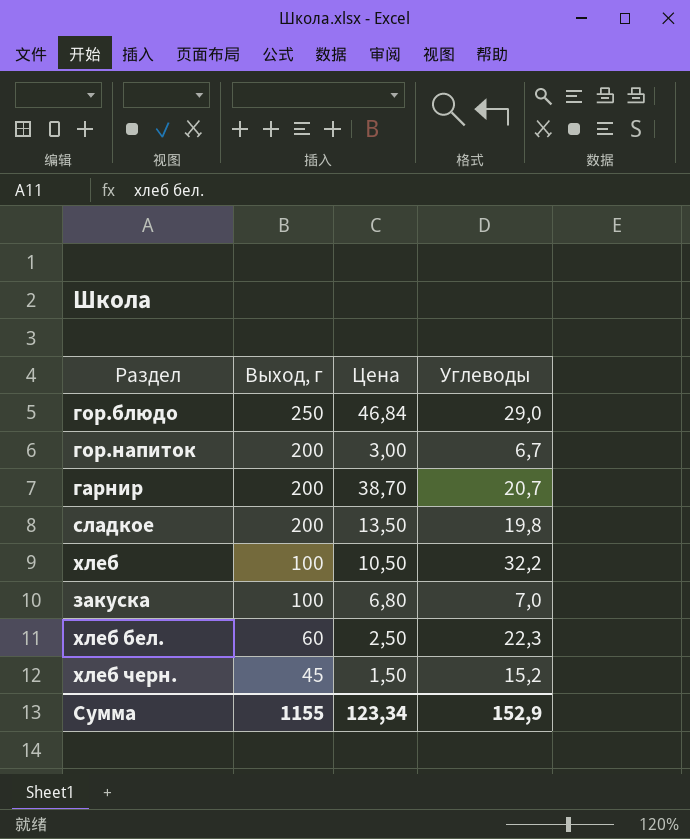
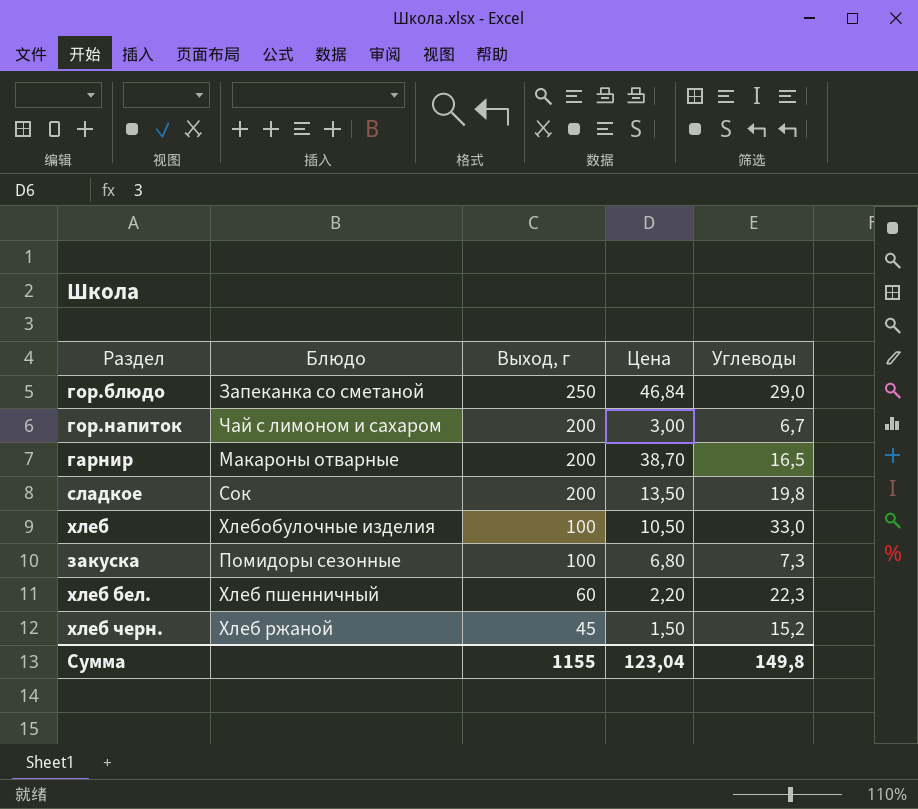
column Блюдо | position: none -> 2
гарнир | Углеводы: 20,7 -> 16,5
хлеб | Углеводы: 32,2 -> 33,0
закуска | Углеводы: 7,0 -> 7,3
хлеб бел. | Цена: 2,50 -> 2,20
Сумма | Цена: 123,34 -> 123,04
Сумма | Углеводы: 152,9 -> 149,8

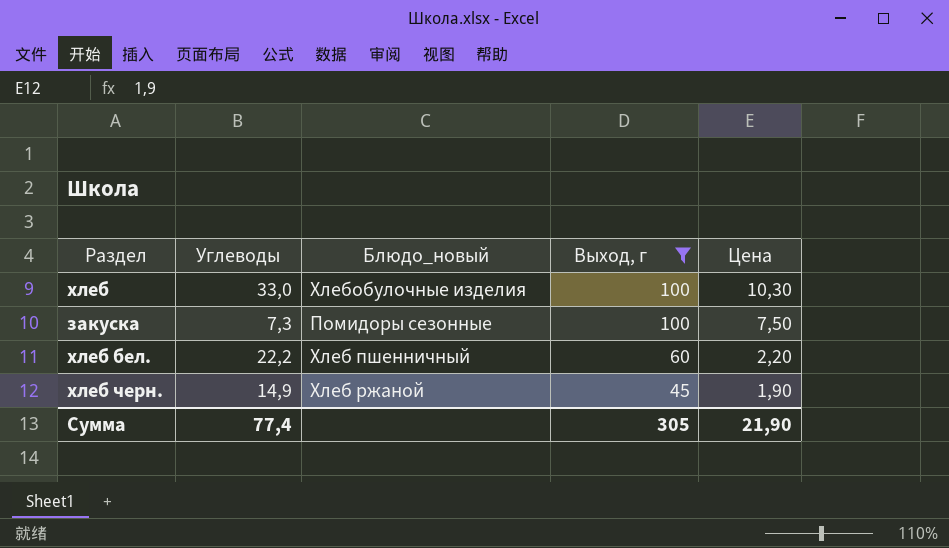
filter: none -> Выход, г <= 100
column Углеводы | position: 5 -> 2
column name: Блюдо -> Блюдо_новый
хлеб | Цена: 10,50 -> 10,30
закуска | Цена: 6,80 -> 7,50
хлеб бел. | Углеводы: 22,3 -> 22,2
хлеб черн. | Углеводы: 15,2 -> 14,9
хлеб черн. | Цена: 1,50 -> 1,90
Сумма | Углеводы: 149,8 -> 77,4
Сумма | Выход, г: 1155 -> 305
Сумма | Цена: 123,04 -> 21,90

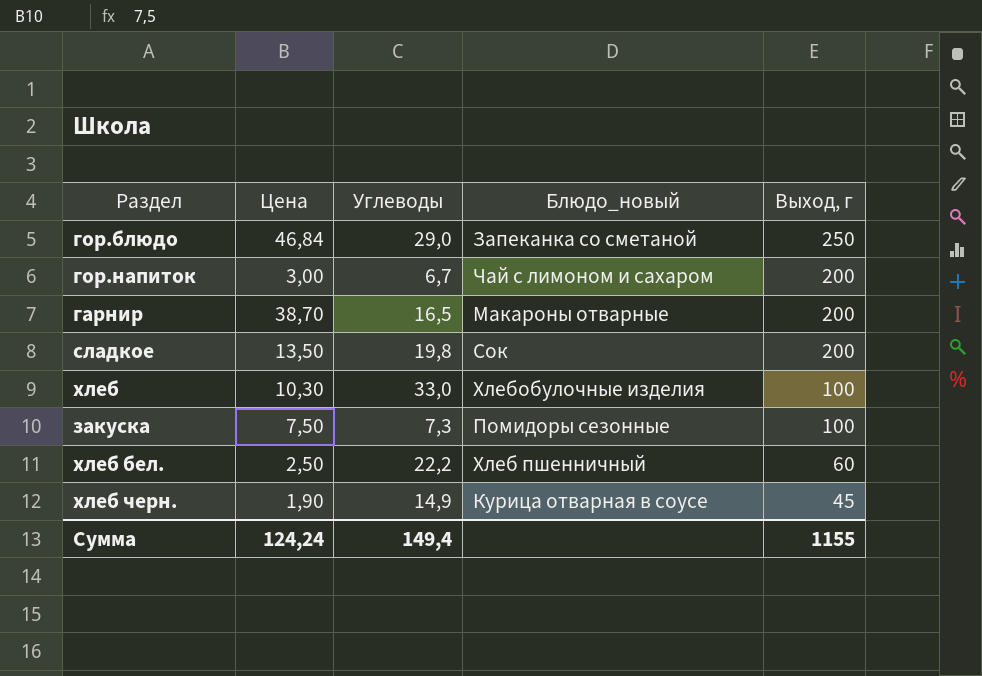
filter: Выход, г <= 100 -> none
column Цена | position: 5 -> 2
хлеб бел. | Цена: 2,20 -> 2,50
хлеб черн. | Блюдо_новый: Хлеб ржаной -> Курица отварная в соусе
Сумма | Цена: 21,90 -> 124,24
Сумма | Углеводы: 77,4 -> 149,4
Сумма | Выход, г: 305 -> 1155

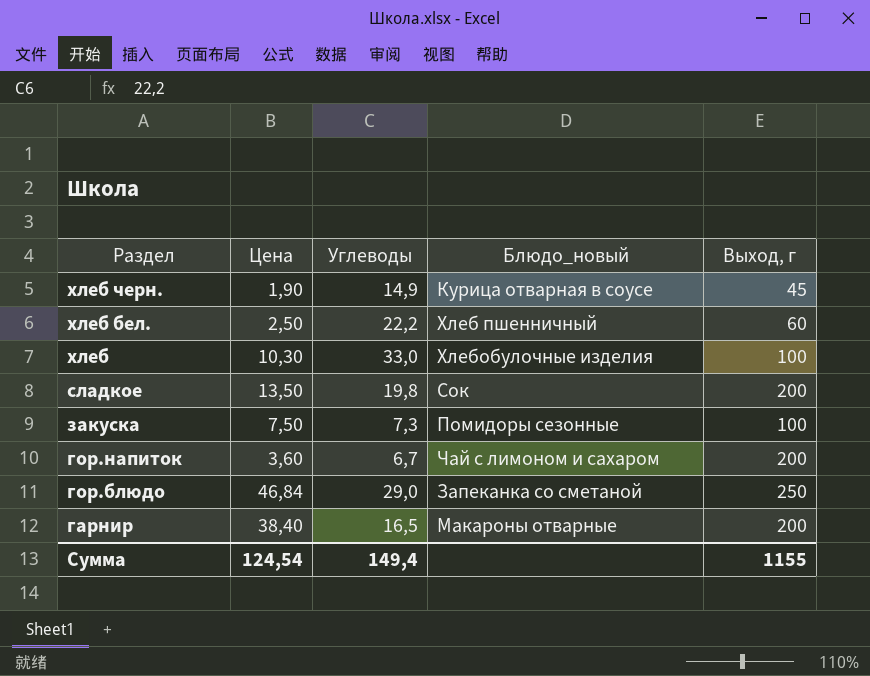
row order: Выход, г descending -> Раздел descending
гор.напиток | Цена: 3,00 -> 3,60
гарнир | Цена: 38,70 -> 38,40
Сумма | Цена: 124,24 -> 124,54

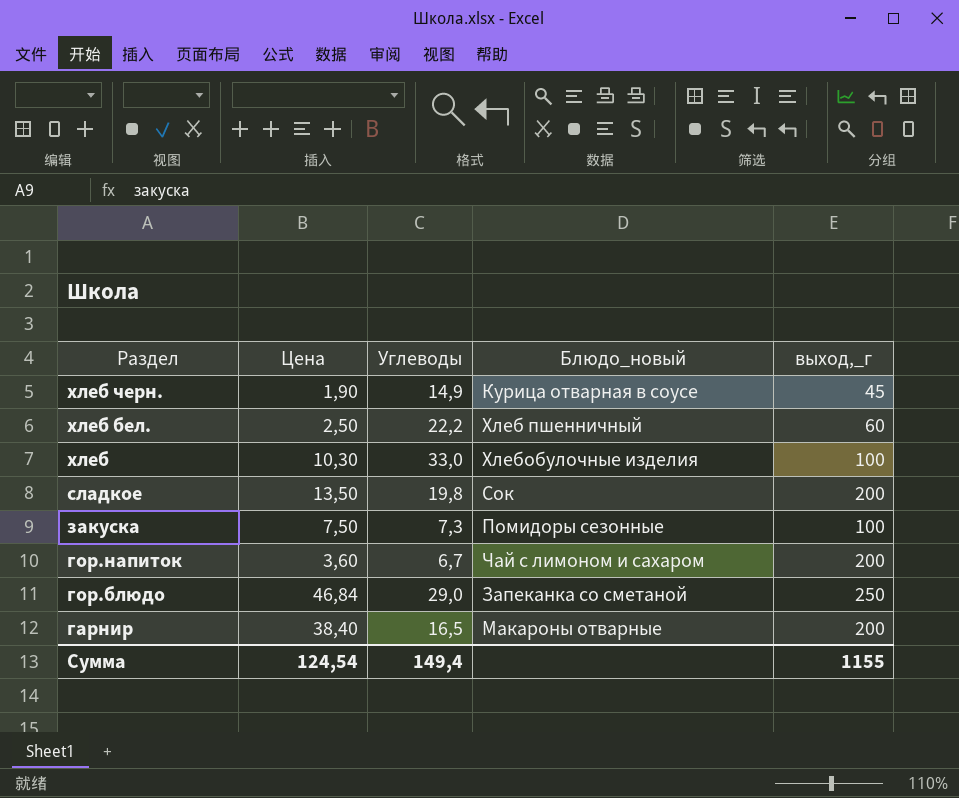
column name: Выход, г -> выход,_г

